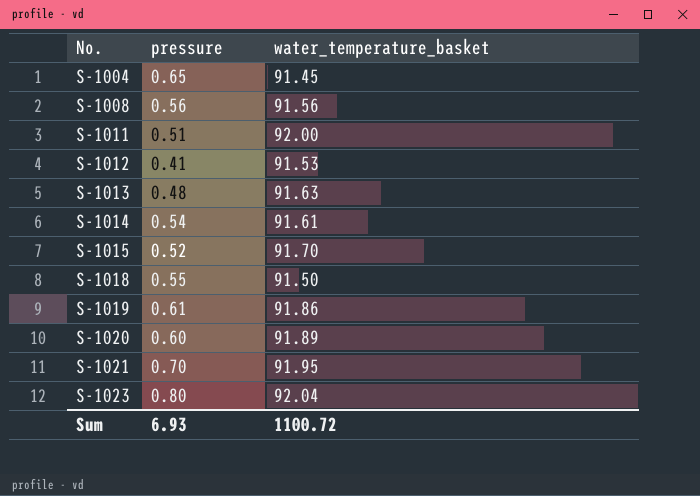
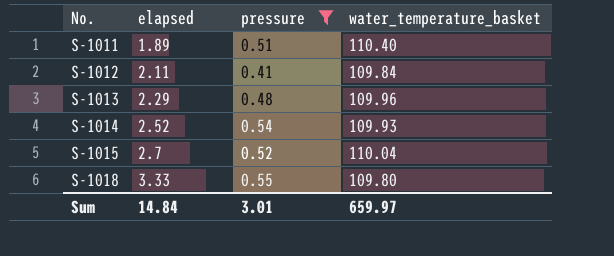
filter: none -> pressure <= 0.55
column elapsed | position: none -> 2
S-1011 | water_temperature_basket: 92.00 -> 110.40
S-1012 | water_temperature_basket: 91.53 -> 109.84
S-1013 | water_temperature_basket: 91.63 -> 109.96
S-1014 | water_temperature_basket: 91.61 -> 109.93
S-1015 | water_temperature_basket: 91.70 -> 110.04
S-1018 | water_temperature_basket: 91.50 -> 109.80
Sum | pressure: 6.93 -> 3.01
Sum | water_temperature_basket: 1100.72 -> 659.97

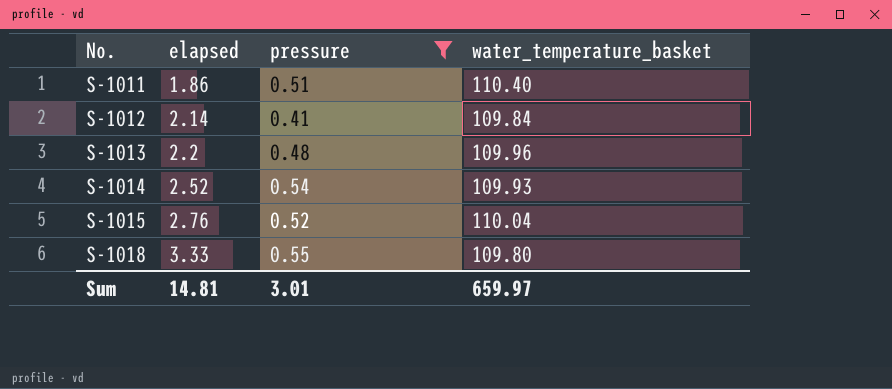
S-1011 | elapsed: 1.89 -> 1.86
S-1012 | elapsed: 2.11 -> 2.14
S-1013 | elapsed: 2.29 -> 2.2
S-1015 | elapsed: 2.7 -> 2.76
Sum | elapsed: 14.84 -> 14.81

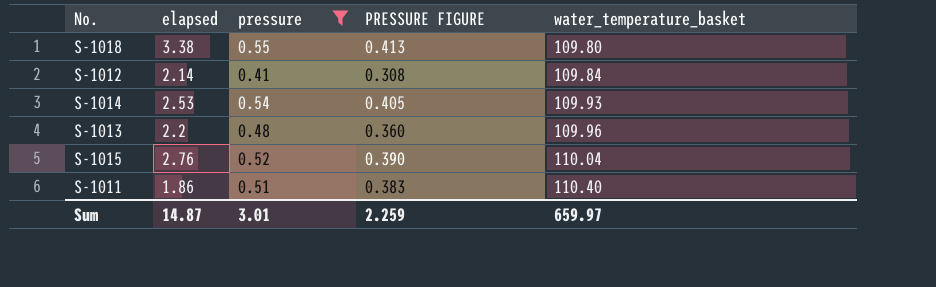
row order: No. ascending -> water_temperature_basket ascending
column PRESSURE FIGURE | formula: none -> [pressure] * 0.75
S-1018 | elapsed: 3.33 -> 3.38
S-1014 | elapsed: 2.52 -> 2.53
Sum | elapsed: 14.81 -> 14.87

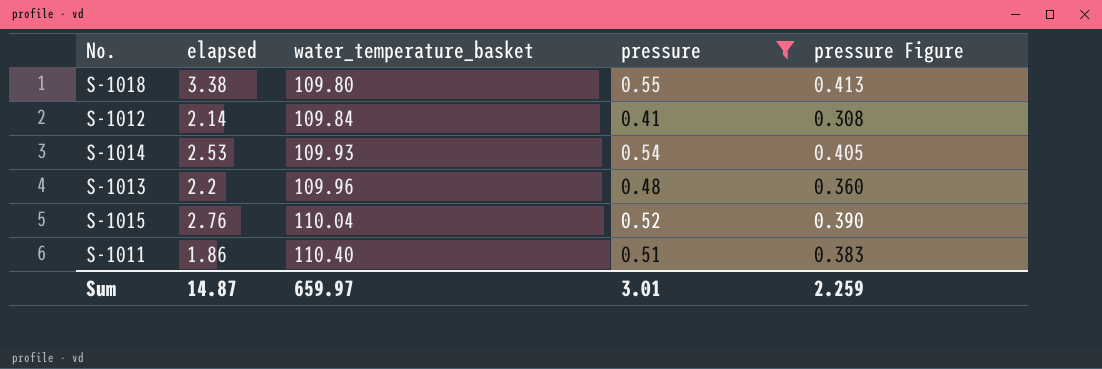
column water_temperature_basket | position: 5 -> 3
column name: PRESSURE FIGURE -> pressure Figure

